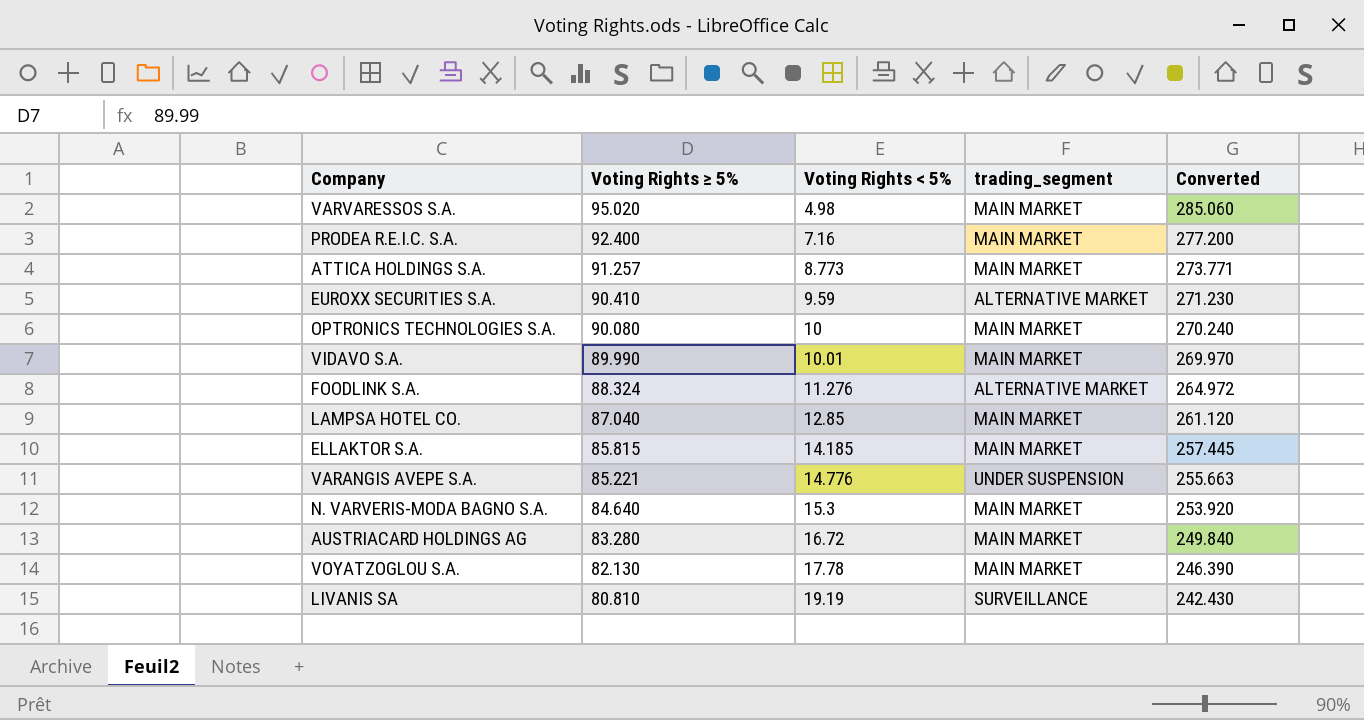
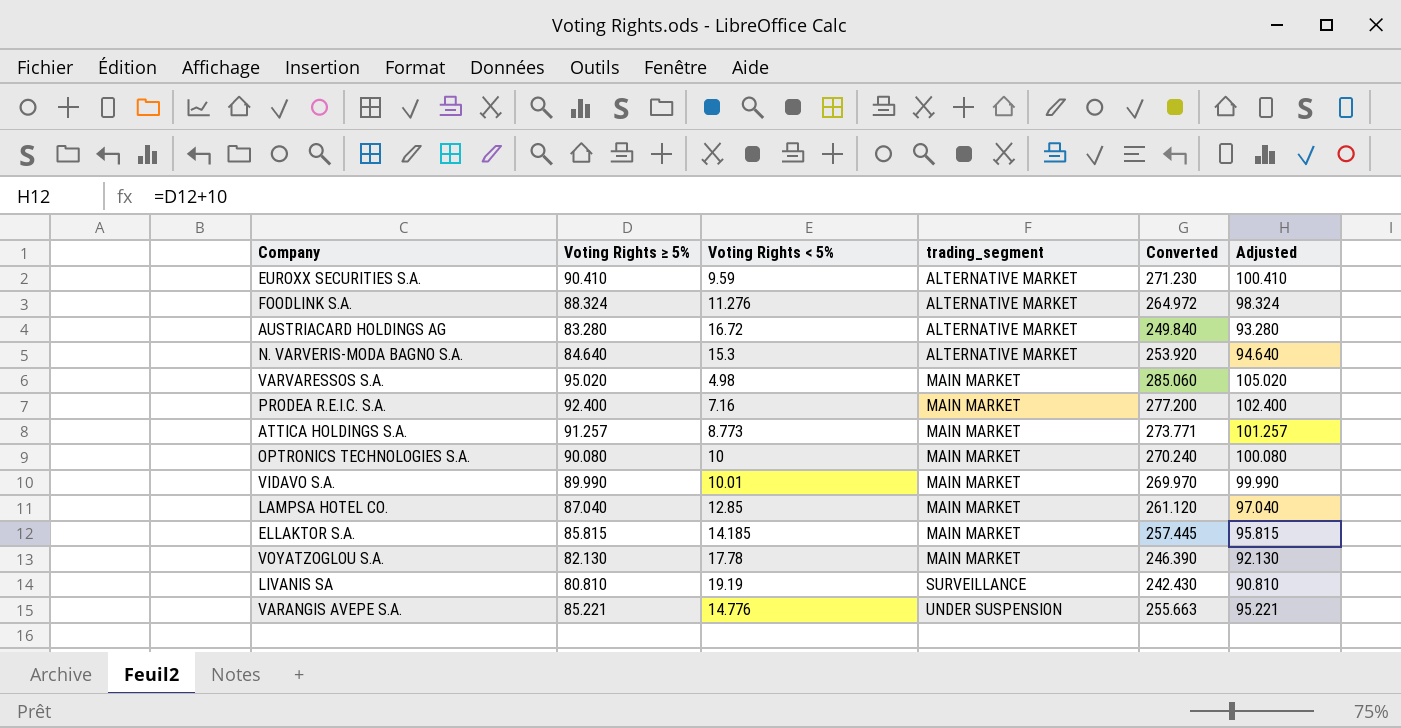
row order: Voting Rights ≥ 5% descending -> trading_segment ascending
column Adjusted | formula: none -> [Voting Rights ≥ 5%] + 10
AUSTRIACARD HOLDINGS AG | trading_segment: MAIN MARKET -> ALTERNATIVE MARKET
N. VARVERIS-MODA BAGNO S.A. | trading_segment: MAIN MARKET -> ALTERNATIVE MARKET

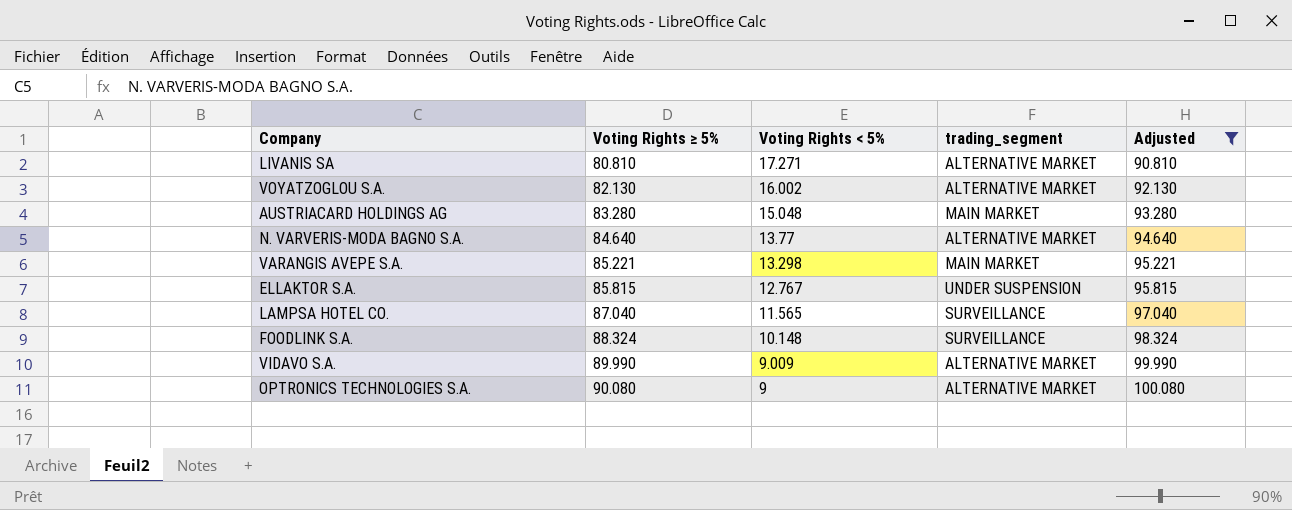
filter: none -> Adjusted <= 100.080
row order: trading_segment ascending -> Voting Rights ≥ 5% ascending
column Converted | formula: [Voting Rights ≥ 5%] * 3 -> none
LIVANIS SA | Voting Rights < 5%: 19.19 -> 17.271
LIVANIS SA | trading_segment: SURVEILLANCE -> ALTERNATIVE MARKET
VOYATZOGLOU S.A. | Voting Rights < 5%: 17.78 -> 16.002
VOYATZOGLOU S.A. | trading_segment: MAIN MARKET -> ALTERNATIVE MARKET
AUSTRIACARD HOLDINGS AG | Voting Rights < 5%: 16.72 -> 15.048
AUSTRIACARD HOLDINGS AG | trading_segment: ALTERNATIVE MARKET -> MAIN MARKET
N. VARVERIS-MODA BAGNO S.A. | Voting Rights < 5%: 15.3 -> 13.77
VARANGIS AVEPE S.A. | Voting Rights < 5%: 14.776 -> 13.298
VARANGIS AVEPE S.A. | trading_segment: UNDER SUSPENSION -> MAIN MARKET
ELLAKTOR S.A. | Voting Rights < 5%: 14.185 -> 12.767
ELLAKTOR S.A. | trading_segment: MAIN MARKET -> UNDER SUSPENSION
LAMPSA HOTEL CO. | Voting Rights < 5%: 12.85 -> 11.565
LAMPSA HOTEL CO. | trading_segment: MAIN MARKET -> SURVEILLANCE
FOODLINK S.A. | Voting Rights < 5%: 11.276 -> 10.148
FOODLINK S.A. | trading_segment: ALTERNATIVE MARKET -> SURVEILLANCE
VIDAVO S.A. | Voting Rights < 5%: 10.01 -> 9.009
VIDAVO S.A. | trading_segment: MAIN MARKET -> ALTERNATIVE MARKET
OPTRONICS TECHNOLOGIES S.A. | Voting Rights < 5%: 10 -> 9
OPTRONICS TECHNOLOGIES S.A. | trading_segment: MAIN MARKET -> ALTERNATIVE MARKET

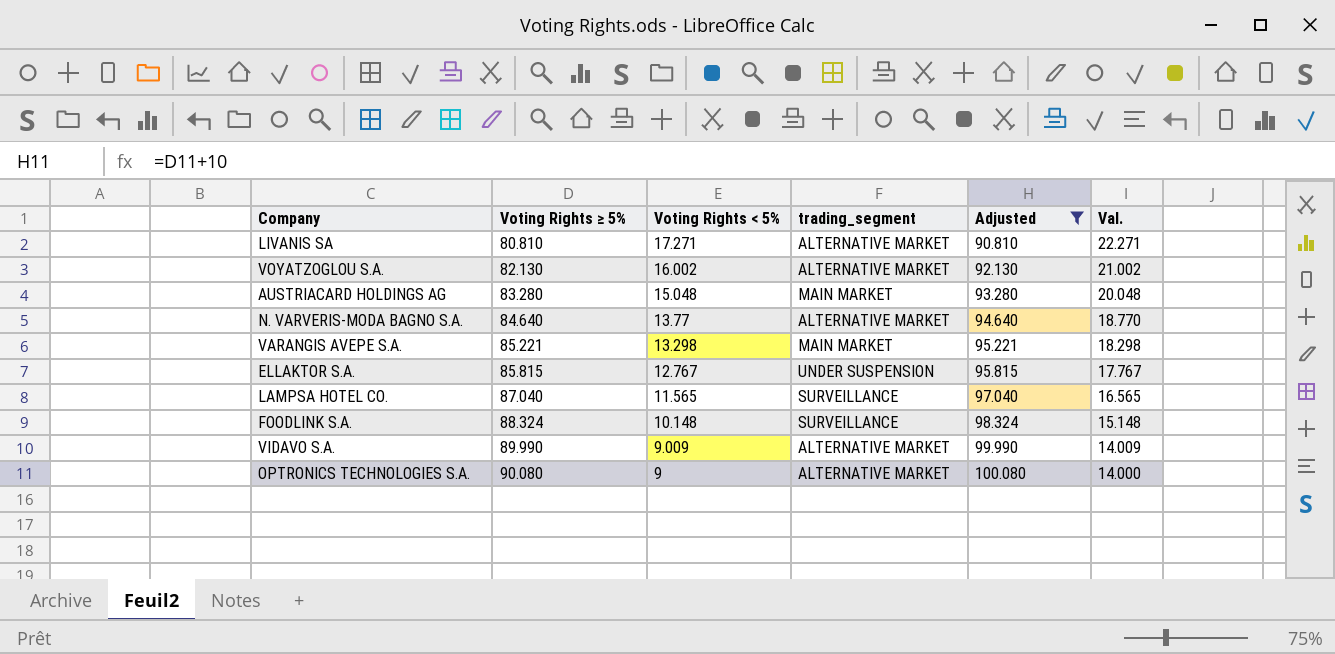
column Val. | formula: none -> [Voting Rights < 5%] + 5

